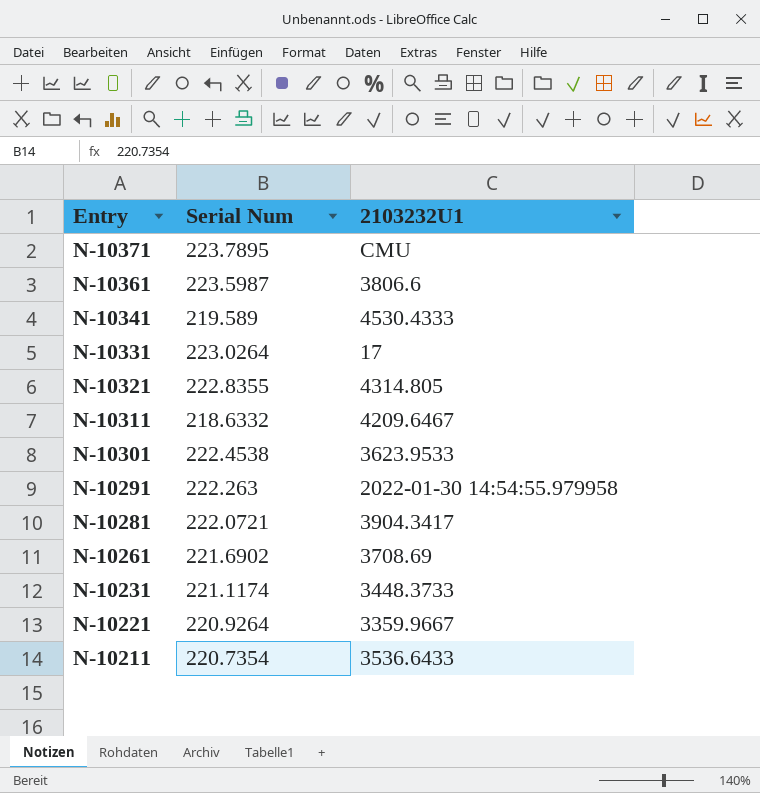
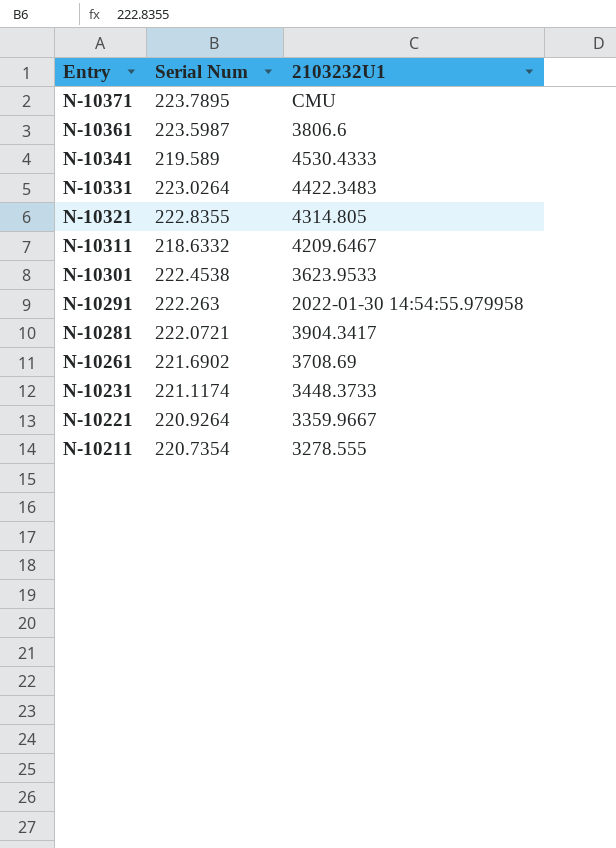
N-10331 | 2103232U1: 17 -> 4422.3483
N-10211 | 2103232U1: 3536.6433 -> 3278.555

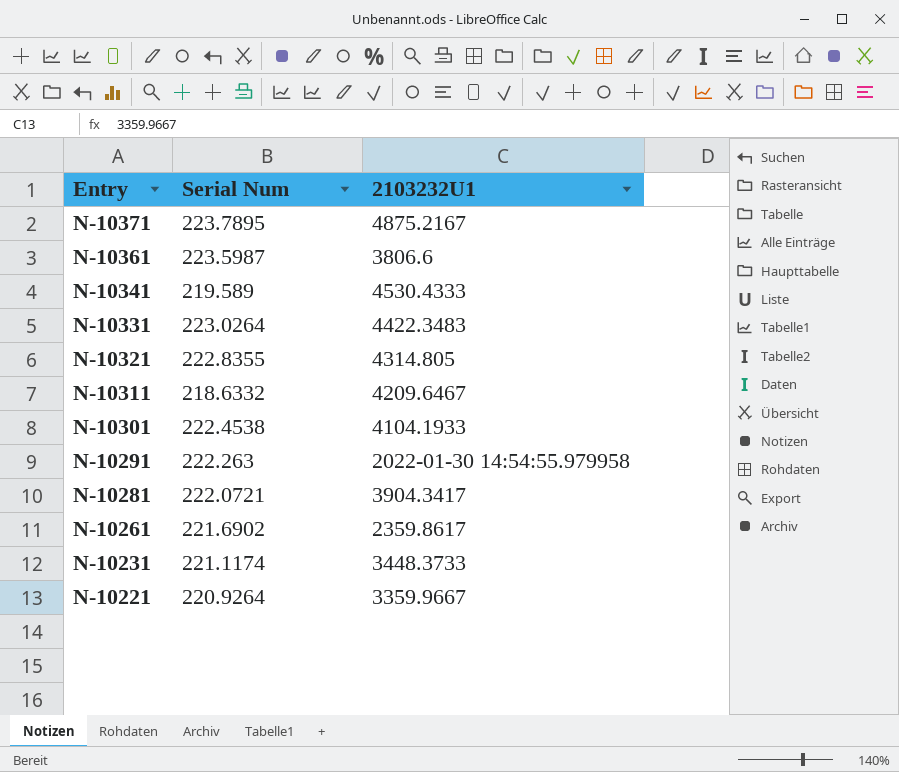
row N-10211: 220.7354 | 3278.555 -> none
N-10371 | 2103232U1: CMU -> 4875.2167
N-10301 | 2103232U1: 3623.9533 -> 4104.1933
N-10261 | 2103232U1: 3708.69 -> 2359.8617

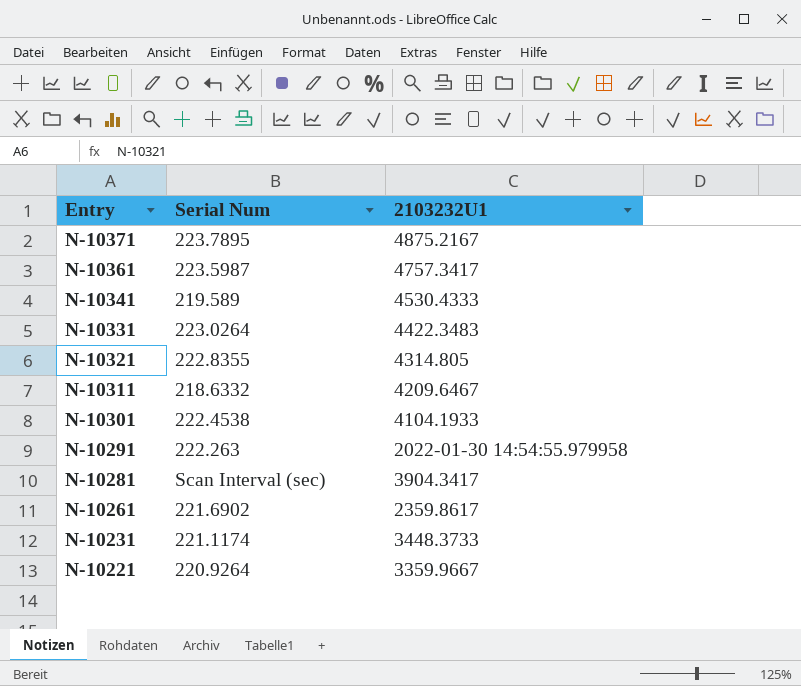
N-10361 | 2103232U1: 3806.6 -> 4757.3417
N-10281 | Serial Num: 222.0721 -> Scan Interval (sec)

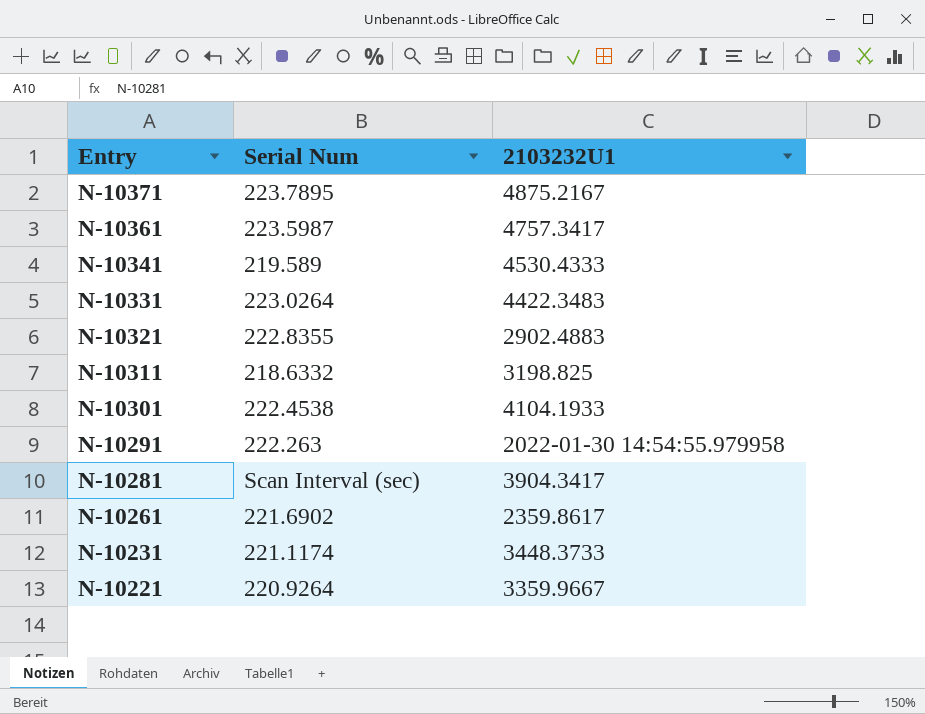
N-10321 | 2103232U1: 4314.805 -> 2902.4883
N-10311 | 2103232U1: 4209.6467 -> 3198.825

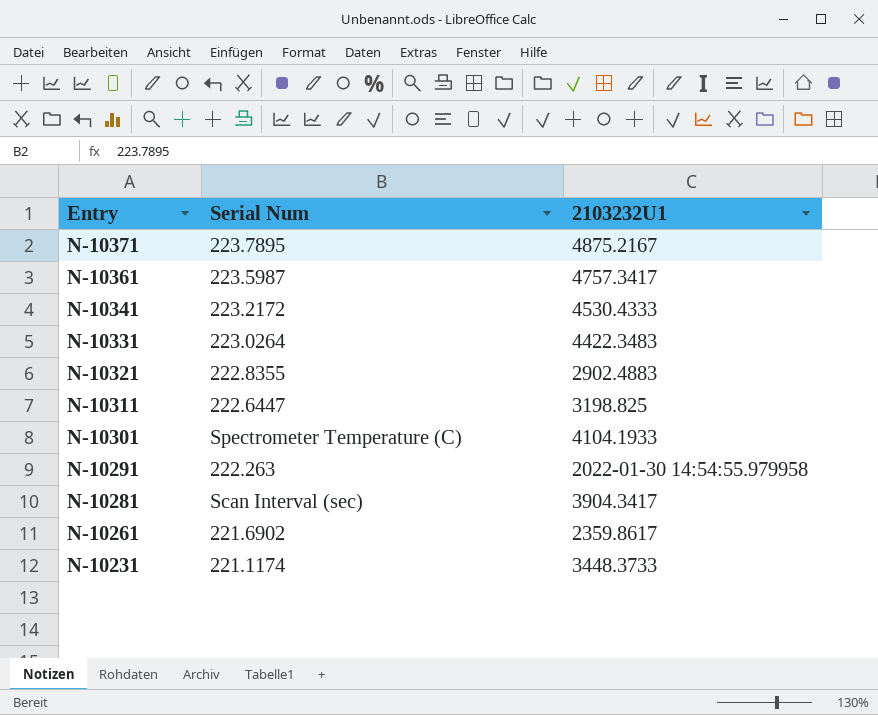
row N-10221: 220.9264 | 3359.9667 -> none
N-10341 | Serial Num: 219.589 -> 223.2172
N-10311 | Serial Num: 218.6332 -> 222.6447
N-10301 | Serial Num: 222.4538 -> Spectrometer Temperature (C)

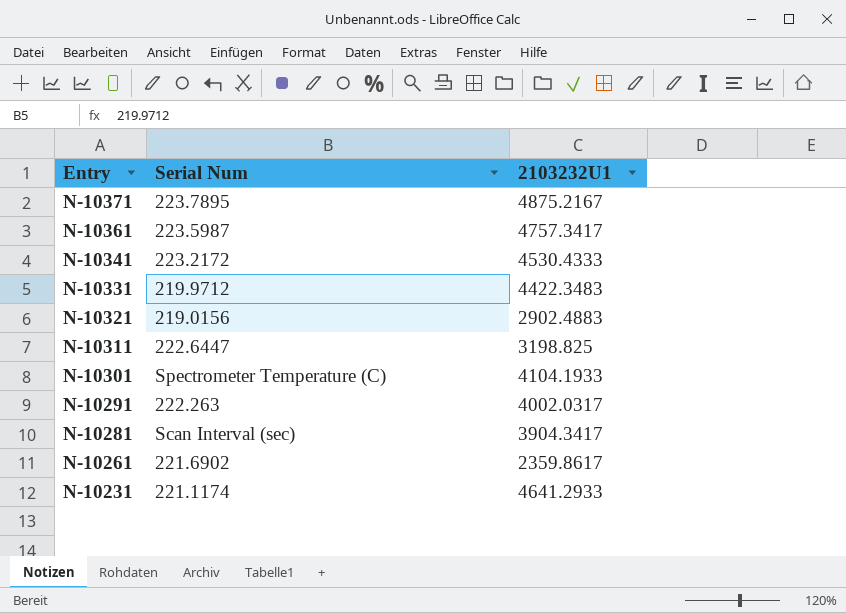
N-10331 | Serial Num: 223.0264 -> 219.9712
N-10321 | Serial Num: 222.8355 -> 219.0156
N-10291 | 2103232U1: 2022-01-30 14:54:55.979958 -> 4002.0317
N-10231 | 2103232U1: 3448.3733 -> 4641.2933

